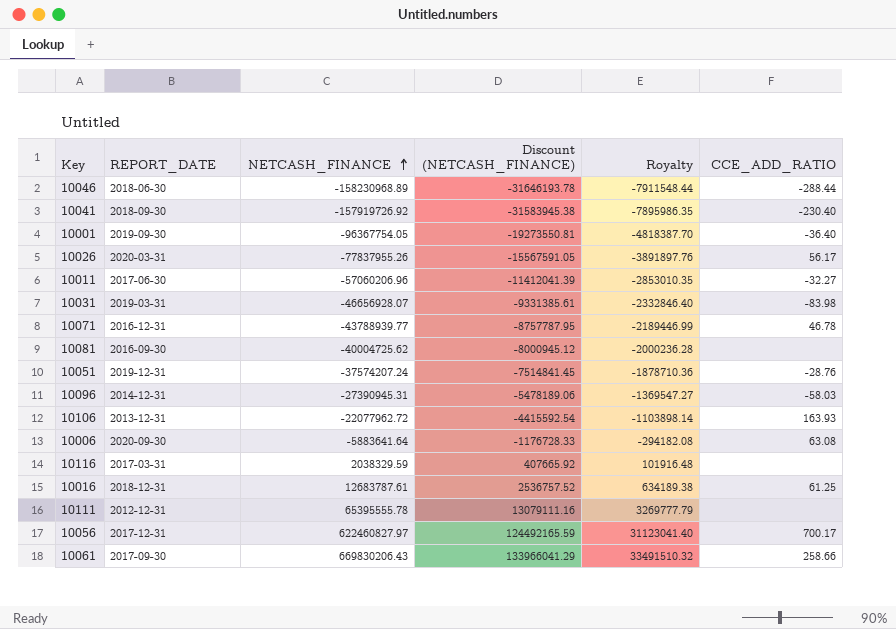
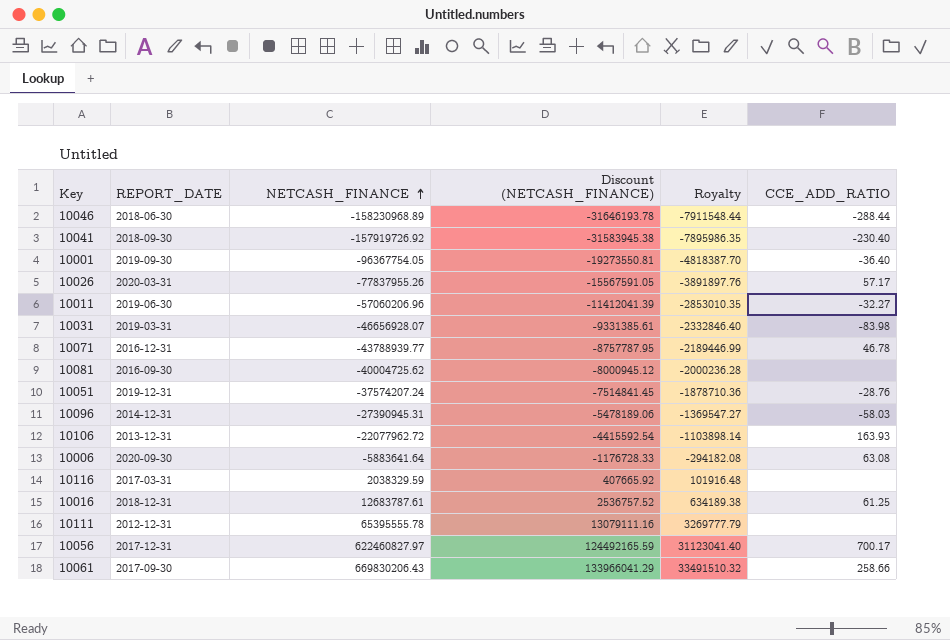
10026 | CCE_ADD_RATIO: 56.17 -> 57.17
10011 | REPORT_DATE: 2017-06-30 -> 2019-06-30

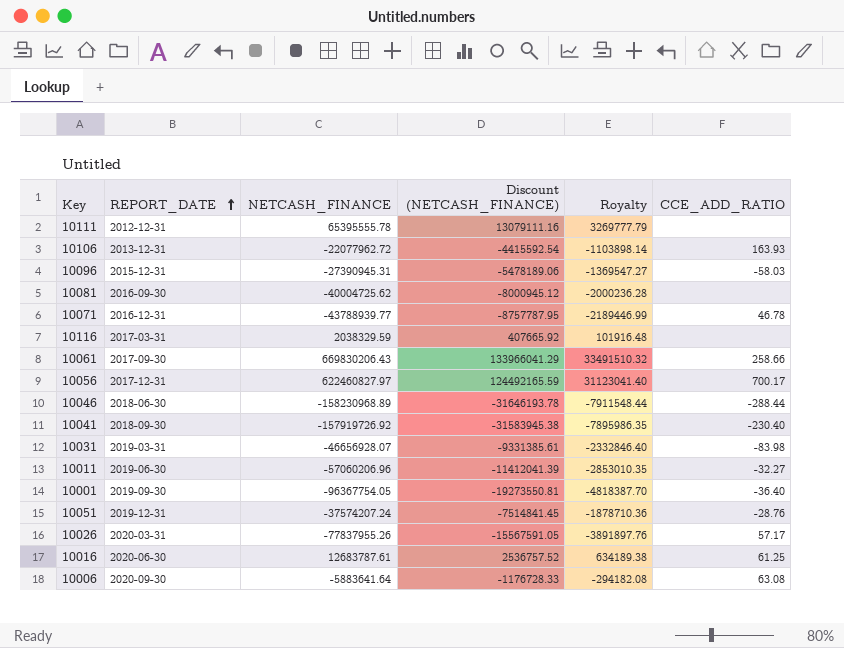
row order: NETCASH_FINANCE ascending -> REPORT_DATE ascending
10096 | REPORT_DATE: 2014-12-31 -> 2015-12-31
10016 | REPORT_DATE: 2018-12-31 -> 2020-06-30

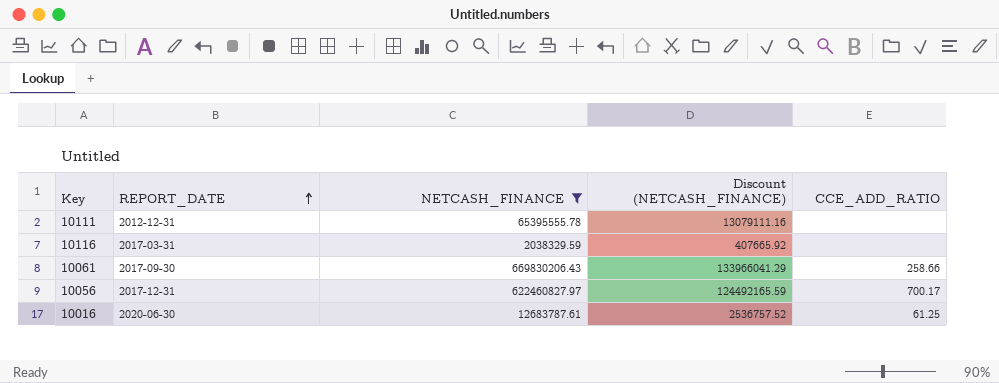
filter: none -> NETCASH_FINANCE >= 2038329.59
column Royalty | formula: [NETCASH_FINANCE] * 0.05 -> none

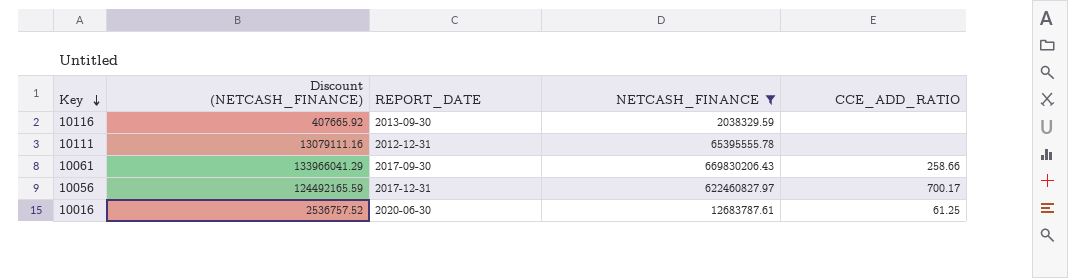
row order: REPORT_DATE ascending -> Key descending
column Discount (NETCASH_FINANCE) | position: 4 -> 2
10116 | REPORT_DATE: 2017-03-31 -> 2013-09-30

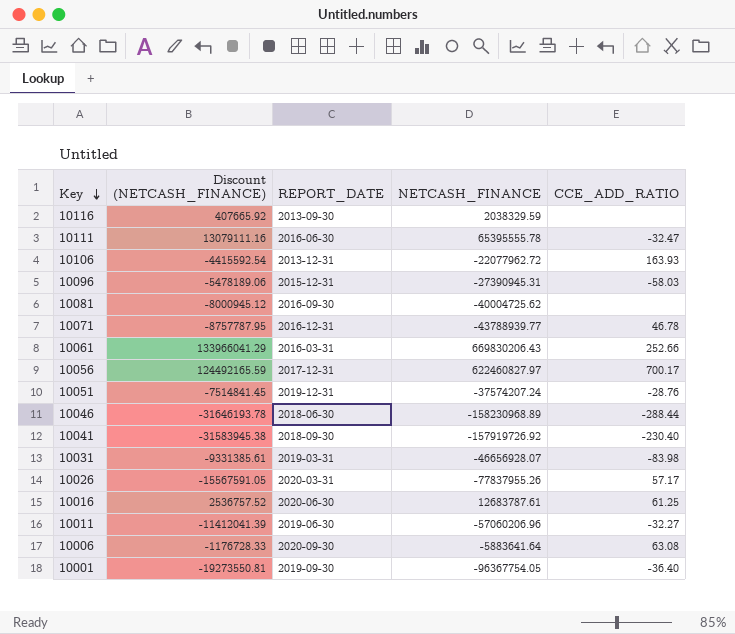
filter: NETCASH_FINANCE >= 2038329.59 -> none
10111 | REPORT_DATE: 2012-12-31 -> 2016-06-30
10111 | CCE_ADD_RATIO: none -> -32.47
10061 | REPORT_DATE: 2017-09-30 -> 2016-03-31
10061 | CCE_ADD_RATIO: 258.66 -> 252.66

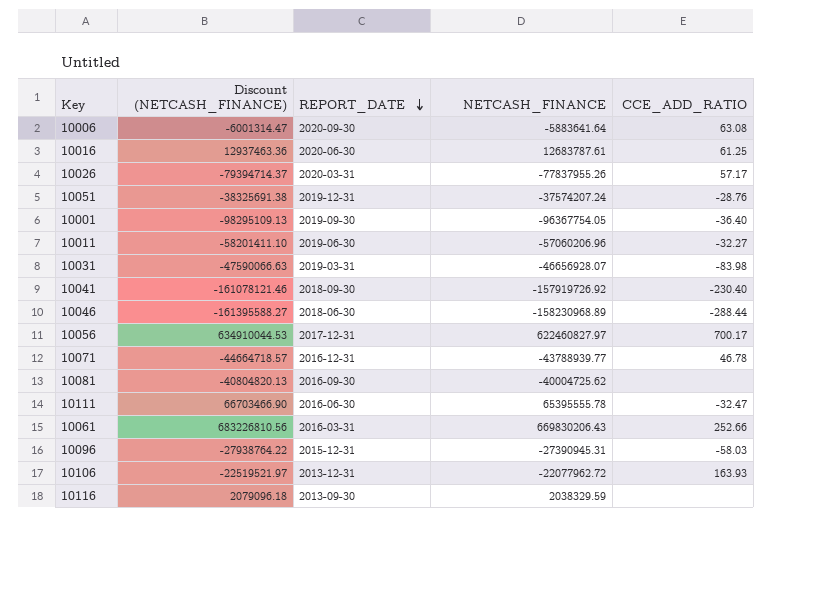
row order: Key descending -> REPORT_DATE descending
column Discount (NETCASH_FINANCE) | formula: [NETCASH_FINANCE] * 0.2 -> [NETCASH_FINANCE] * 1.02

